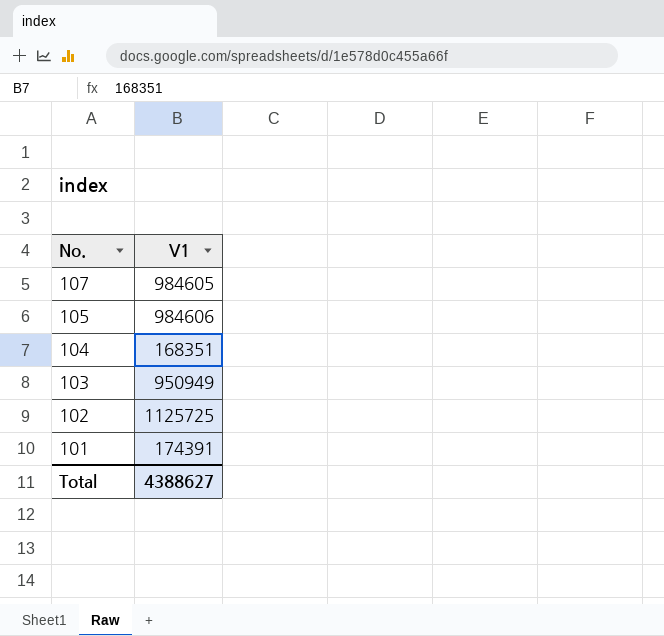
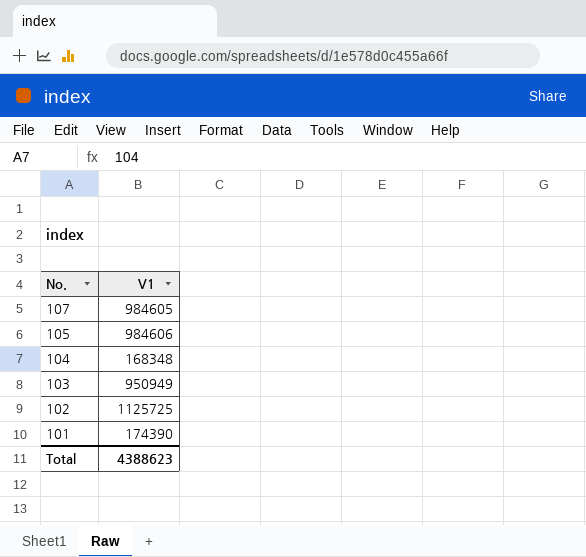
104 | V1: 168351 -> 168348
101 | V1: 174391 -> 174390
Total | V1: 4388627 -> 4388623

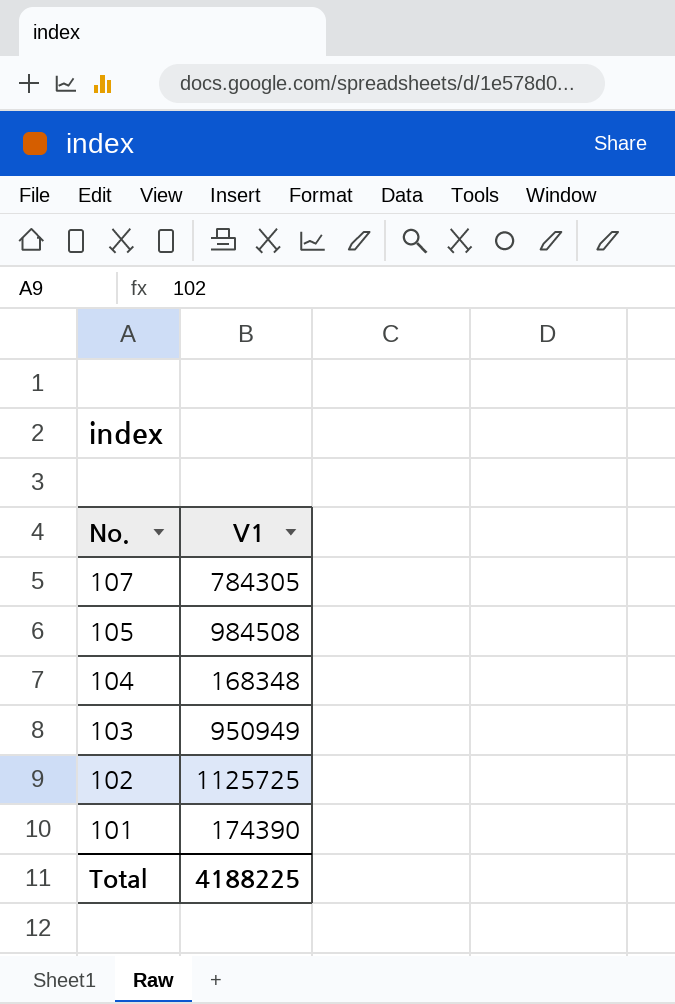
107 | V1: 984605 -> 784305
105 | V1: 984606 -> 984508
Total | V1: 4388623 -> 4188225

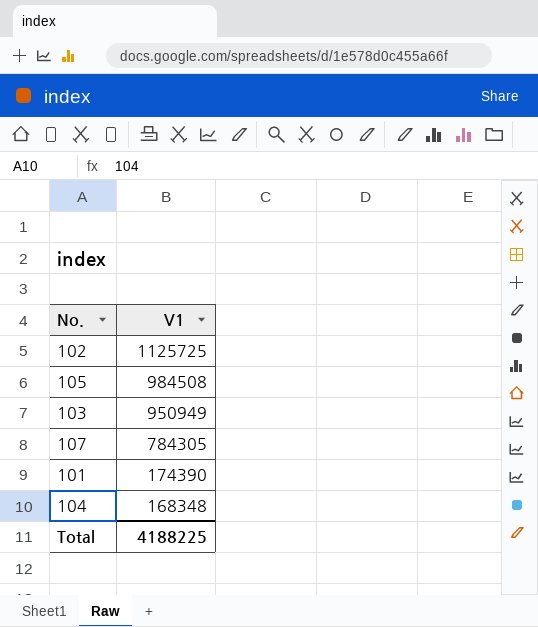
row order: No. descending -> V1 descending

